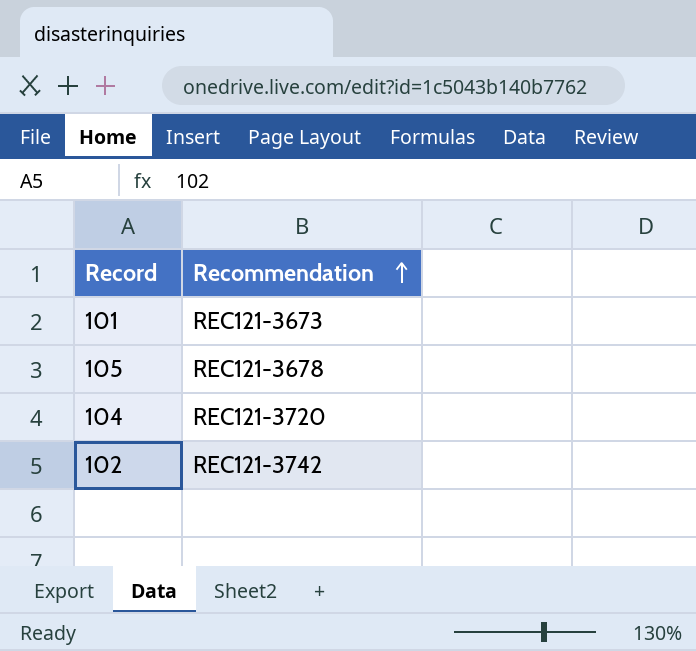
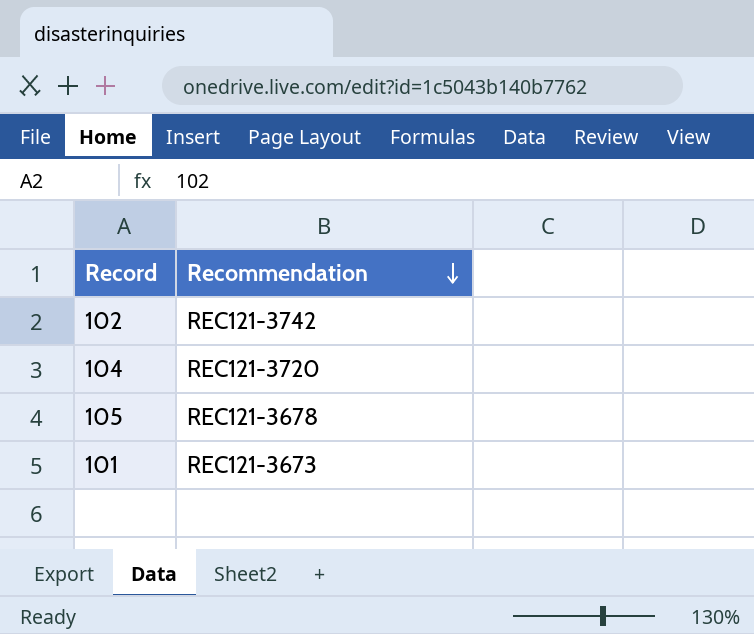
row order: Recommendation ascending -> Recommendation descending

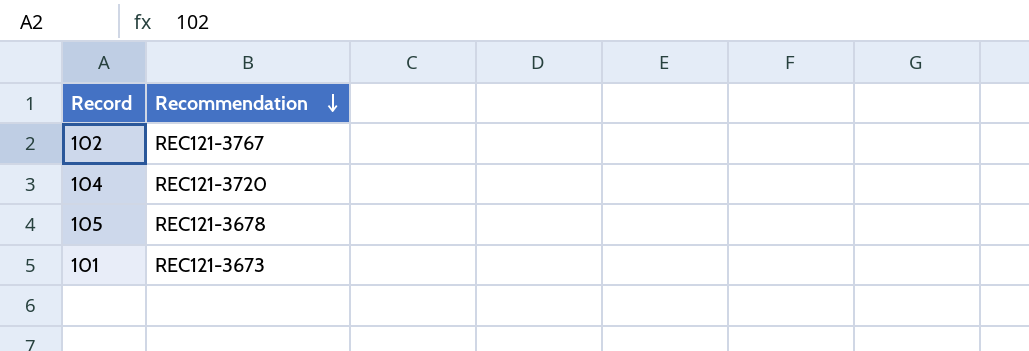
102 | Recommendation: REC121-3742 -> REC121-3767

